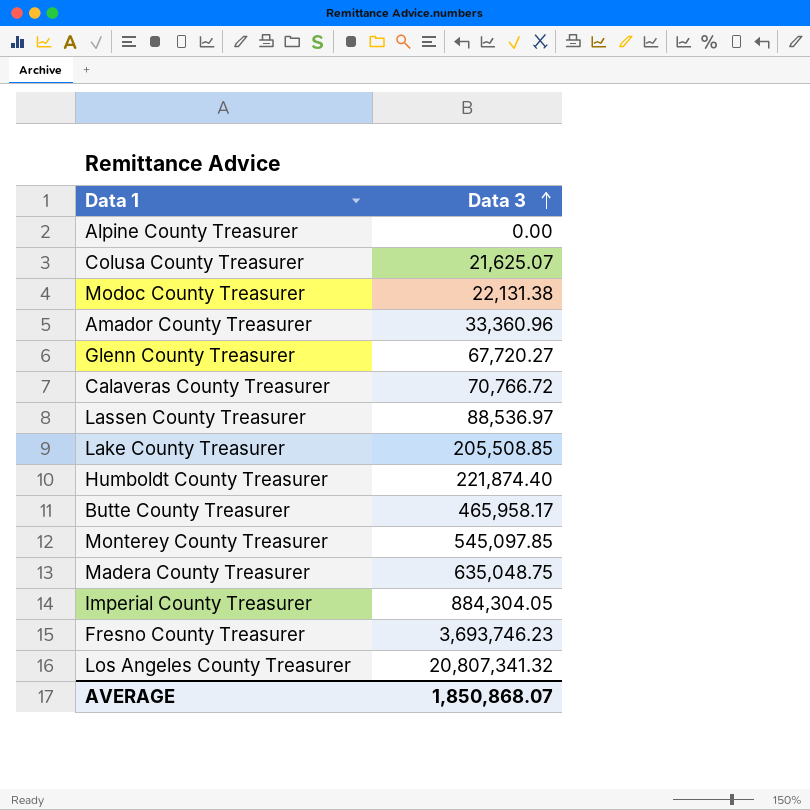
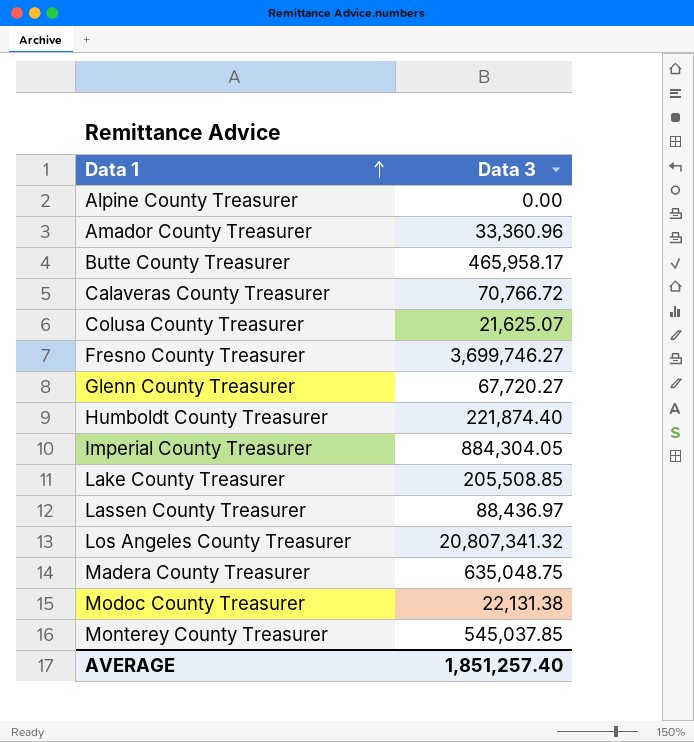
row order: Data 3 ascending -> Data 1 ascending
Fresno County Treasurer | Data 3: 3,693,746.23 -> 3,699,746.27
Lassen County Treasurer | Data 3: 88,536.97 -> 88,436.97
Monterey County Treasurer | Data 3: 545,097.85 -> 545,037.85
AVERAGE | Data 3: 1,850,868.07 -> 1,851,257.40

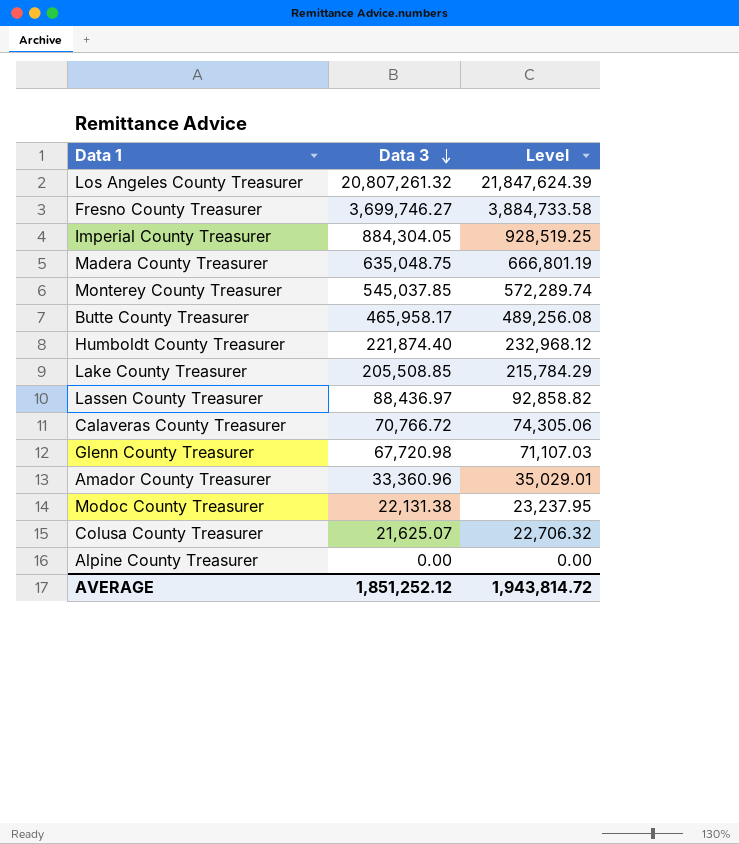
row order: Data 1 ascending -> Data 3 descending
column Level | formula: none -> [Data 3] * 1.05
Los Angeles County Treasurer | Data 3: 20,807,341.32 -> 20,807,261.32
Glenn County Treasurer | Data 3: 67,720.27 -> 67,720.98
AVERAGE | Data 3: 1,851,257.40 -> 1,851,252.12

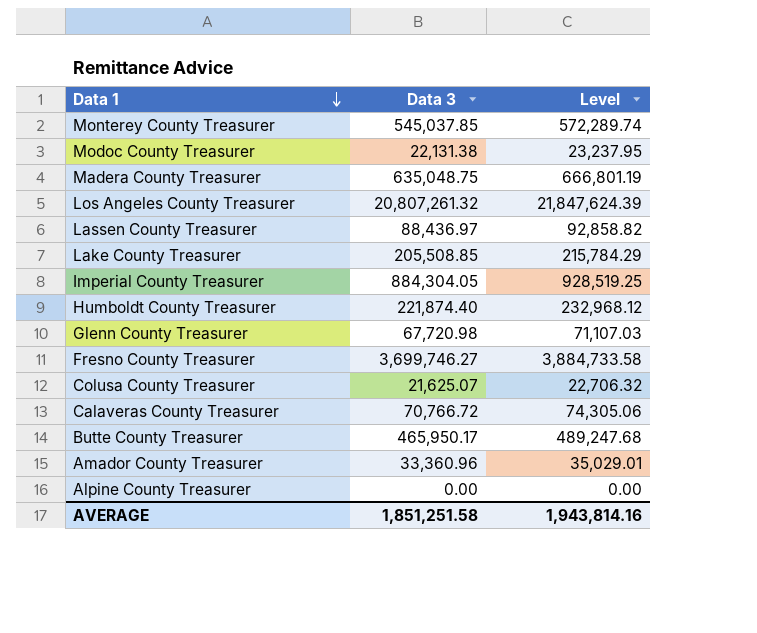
row order: Data 3 descending -> Data 1 descending
Butte County Treasurer | Data 3: 465,958.17 -> 465,950.17
Butte County Treasurer | Level: 489,256.08 -> 489,247.68
AVERAGE | Data 3: 1,851,252.12 -> 1,851,251.58
AVERAGE | Level: 1,943,814.72 -> 1,943,814.16

